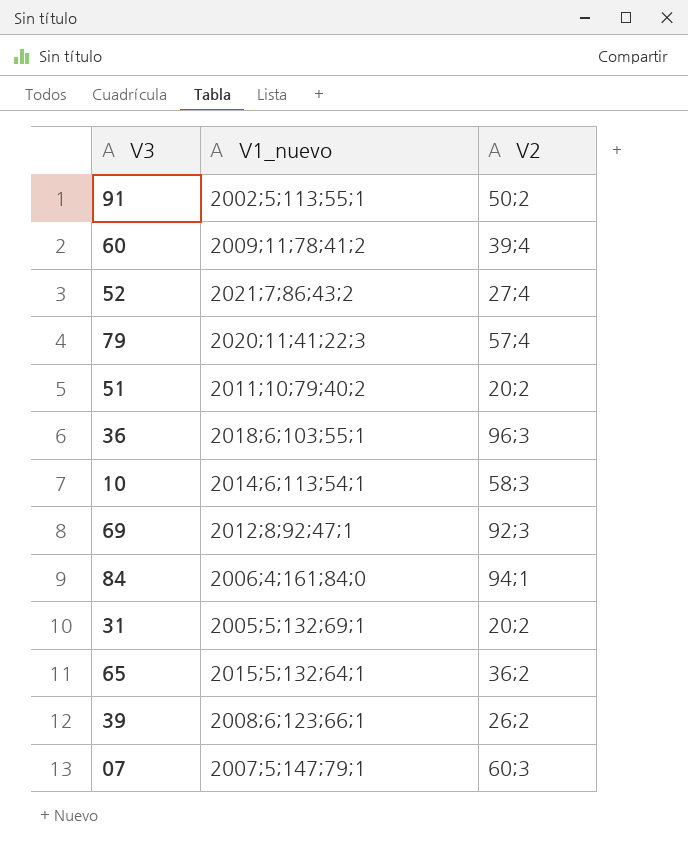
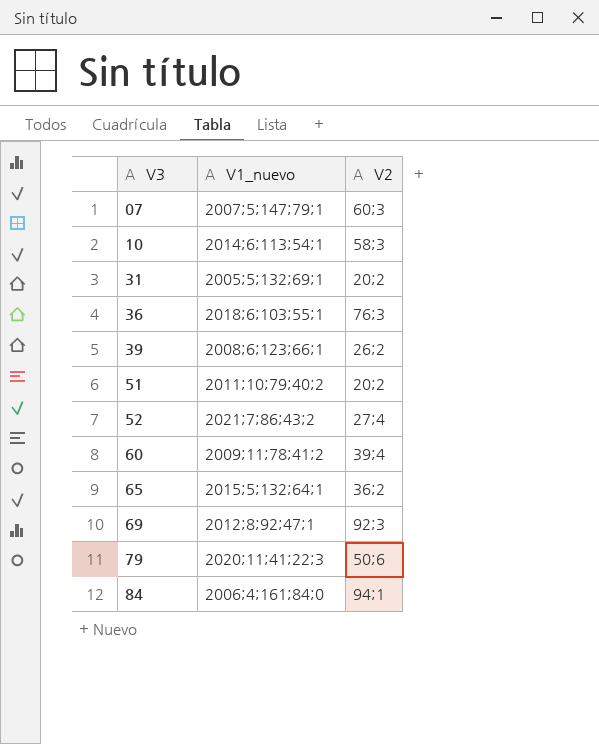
row order: none -> V3 ascending
row 91: 2002;5;113;55;1 | 50;2 -> none
36 | V2: 96;3 -> 76;3
79 | V2: 57;4 -> 50;6

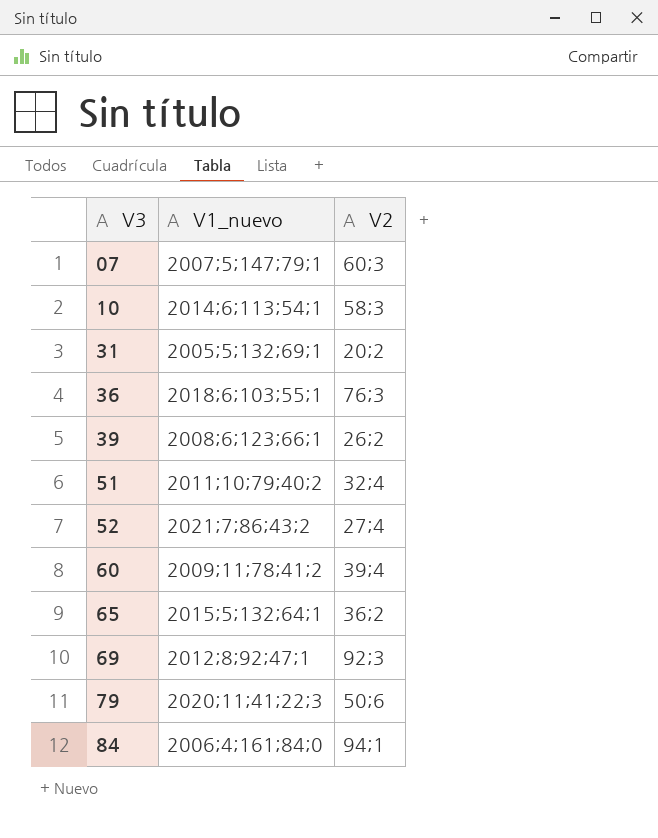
51 | V2: 20;2 -> 32;4

